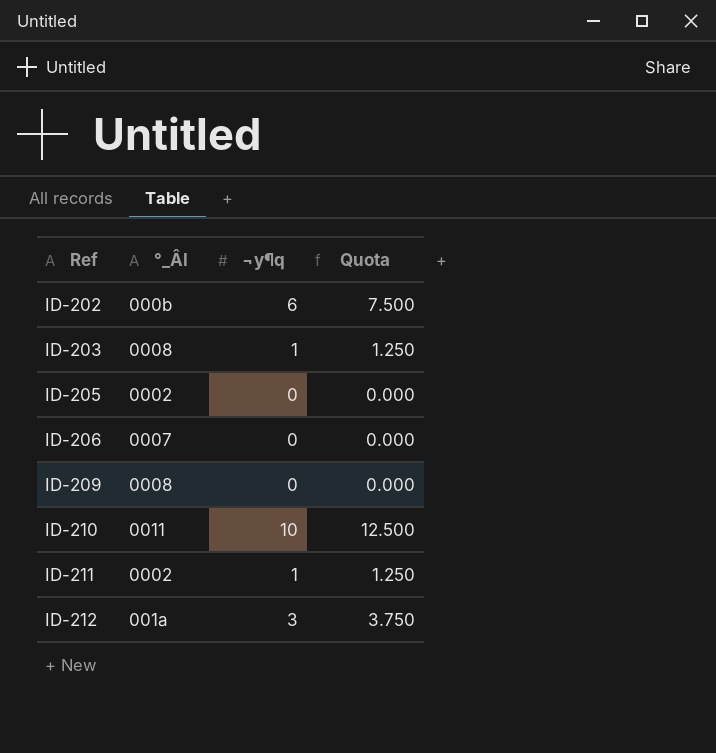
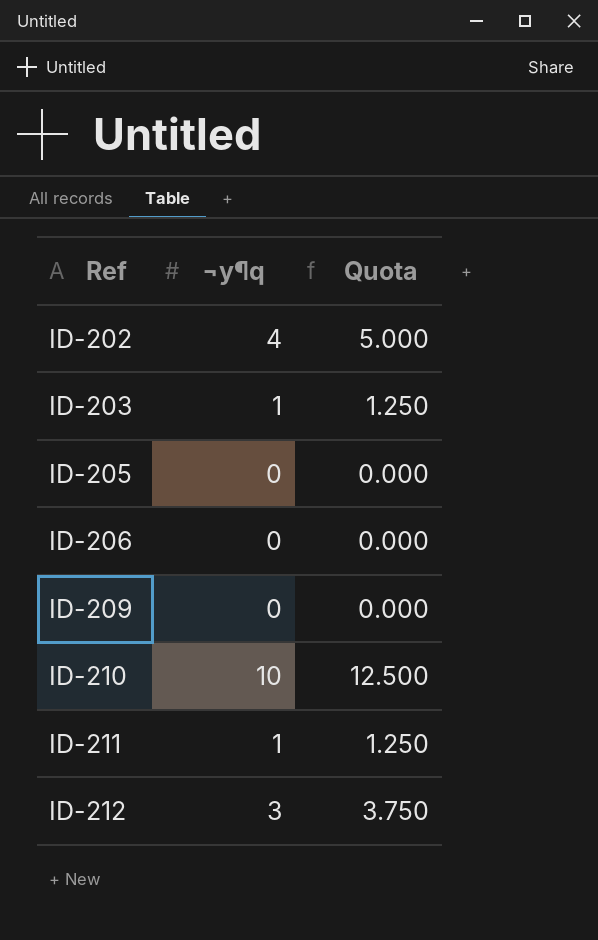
column °_ÂI | position: 2 -> none
ID-202 | ¬y¶q: 6 -> 4
ID-202 | Quota: 7.500 -> 5.000

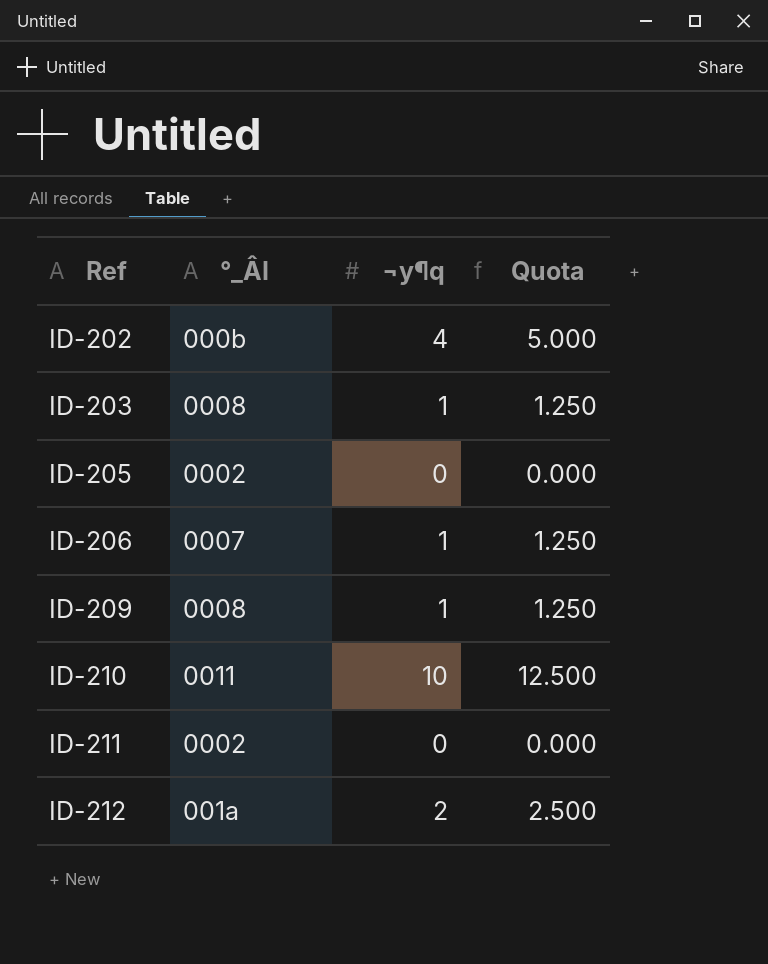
column °_ÂI | position: none -> 2
ID-206 | ¬y¶q: 0 -> 1
ID-206 | Quota: 0.000 -> 1.250
ID-209 | ¬y¶q: 0 -> 1
ID-209 | Quota: 0.000 -> 1.250
ID-211 | ¬y¶q: 1 -> 0
ID-211 | Quota: 1.250 -> 0.000
ID-212 | ¬y¶q: 3 -> 2
ID-212 | Quota: 3.750 -> 2.500

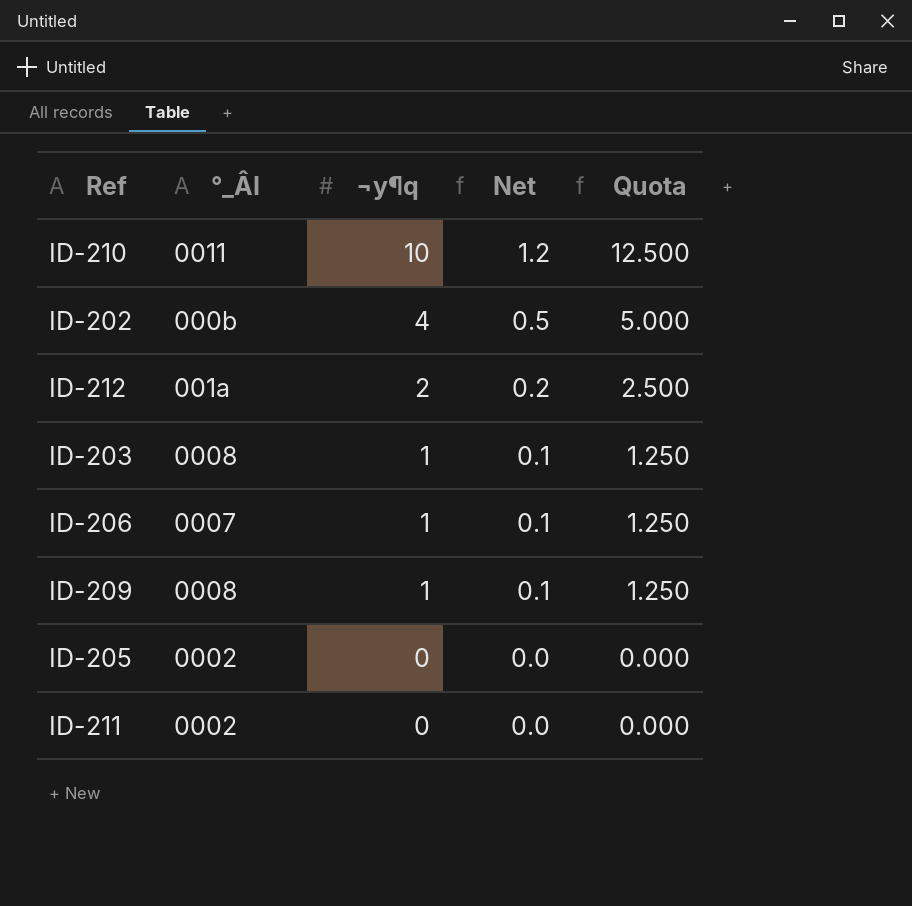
row order: Ref ascending -> ¬y¶q descending
column Net | formula: none -> [¬y¶q] * 0.12

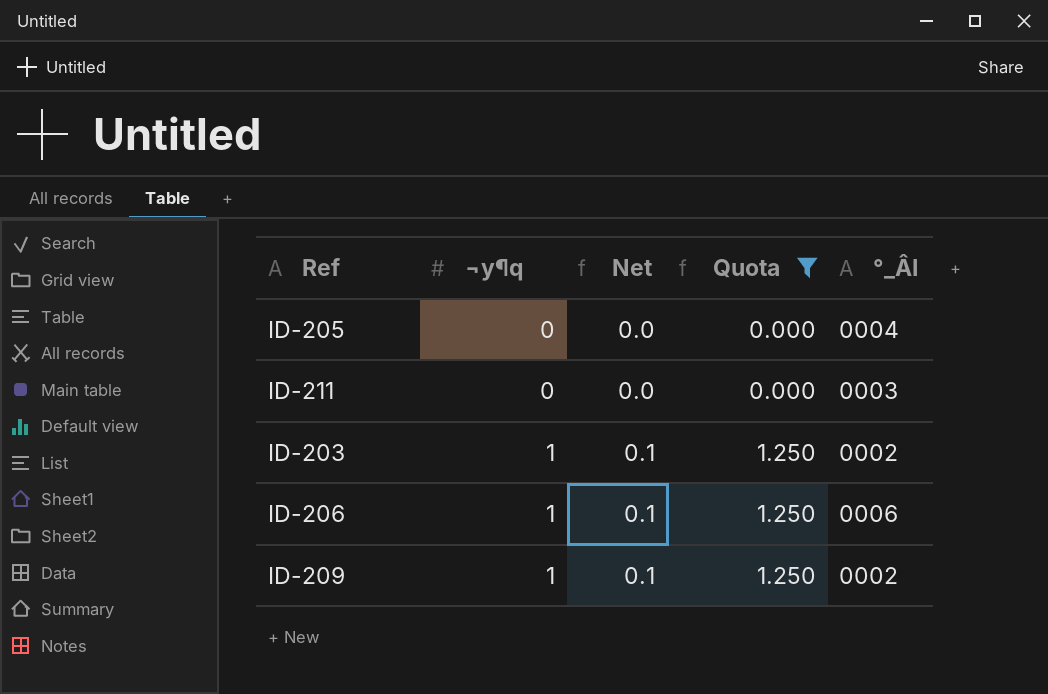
filter: none -> Quota <= 1.250
row order: ¬y¶q descending -> ¬y¶q ascending
column °_ÂI | position: 2 -> 5
ID-205 | °_ÂI: 0002 -> 0004
ID-211 | °_ÂI: 0002 -> 0003
ID-203 | °_ÂI: 0008 -> 0002
ID-206 | °_ÂI: 0007 -> 0006
ID-209 | °_ÂI: 0008 -> 0002

